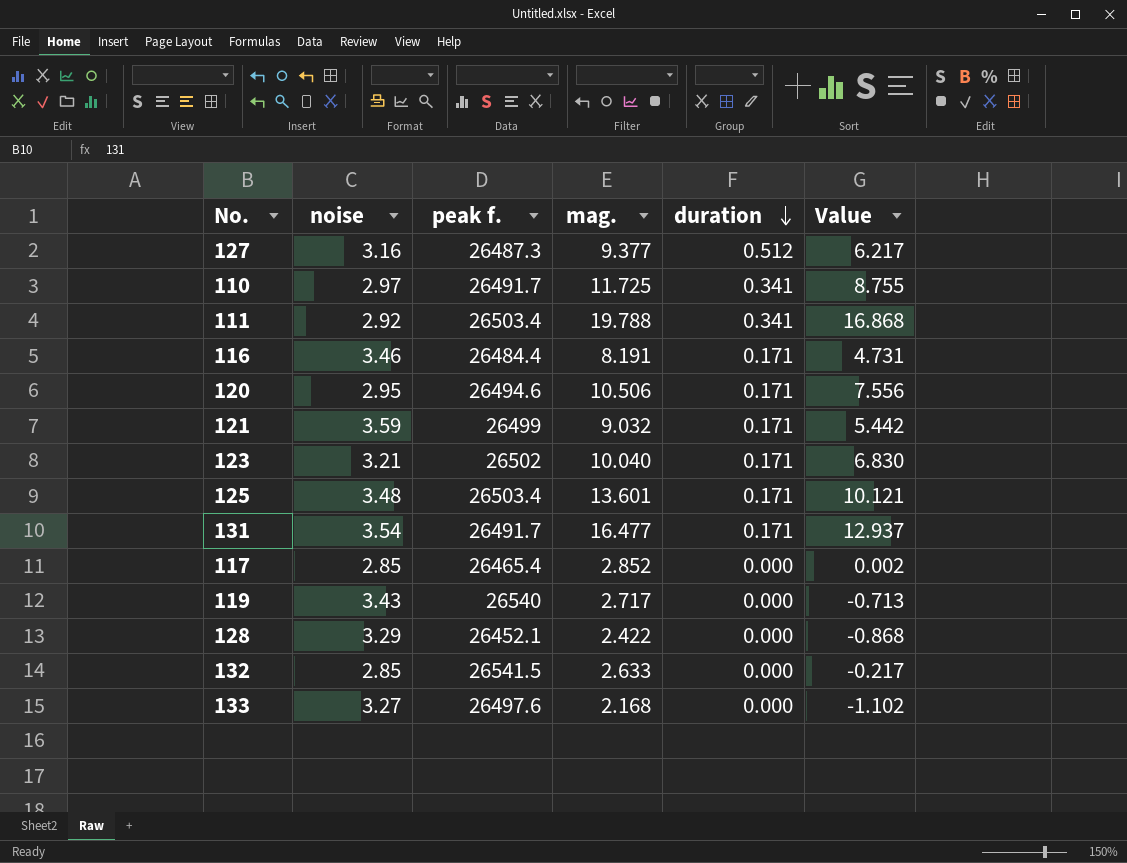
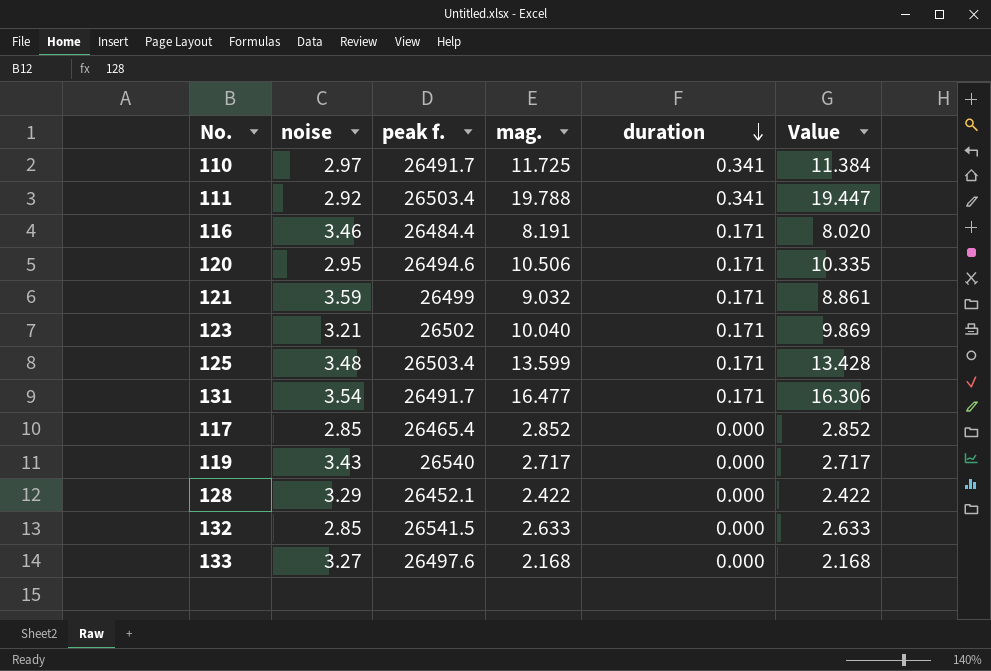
column Value | formula: [mag.] - [noise] -> [mag.] - [duration]
row 127: 3.16 | 26487.3 | 9.377 | 0.512 | 6.217 -> none
125 | mag.: 13.601 -> 13.599

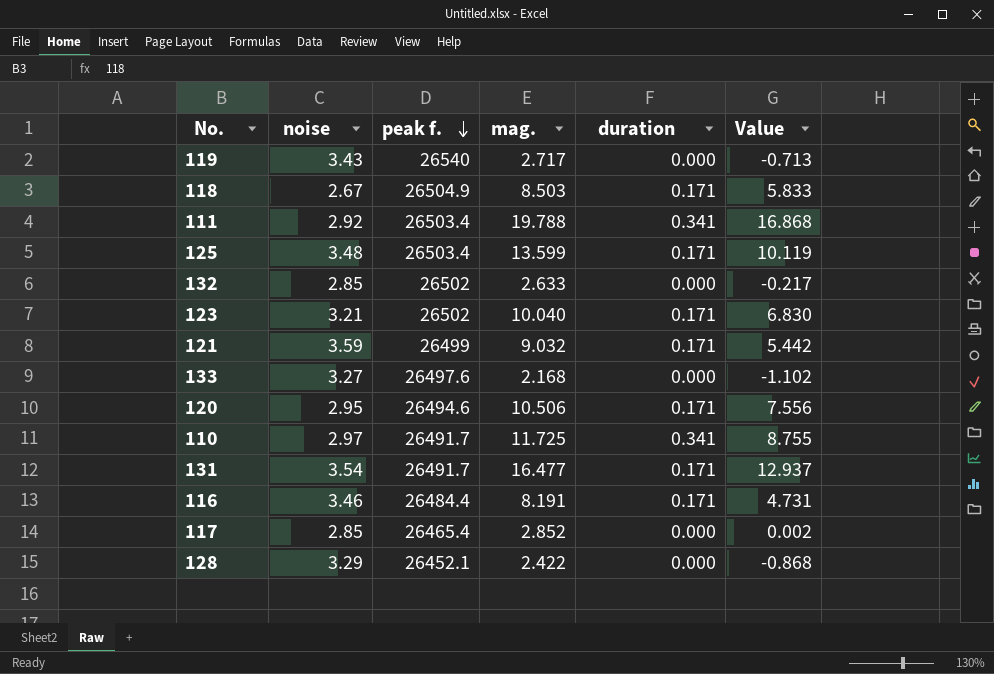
row order: duration descending -> peak f. descending
column Value | formula: [mag.] - [duration] -> [mag.] - [noise]
row 118: none -> 2.67 | 26504.9 | 8.503 | 0.171 | 5.833
132 | peak f.: 26541.5 -> 26502

